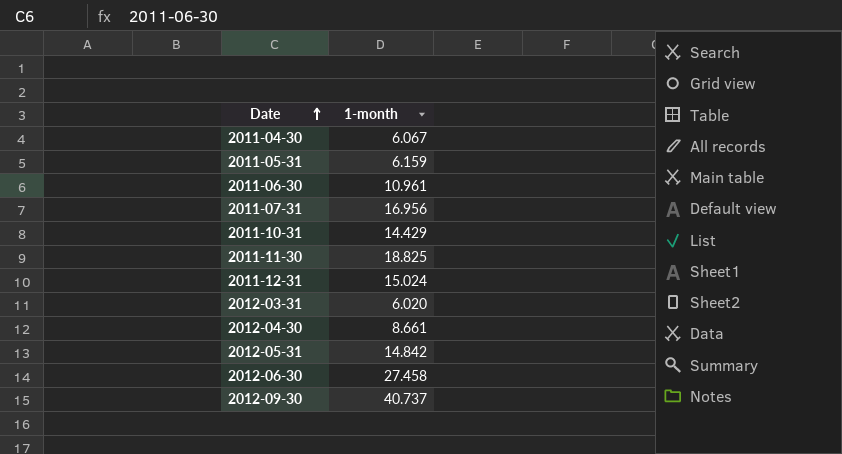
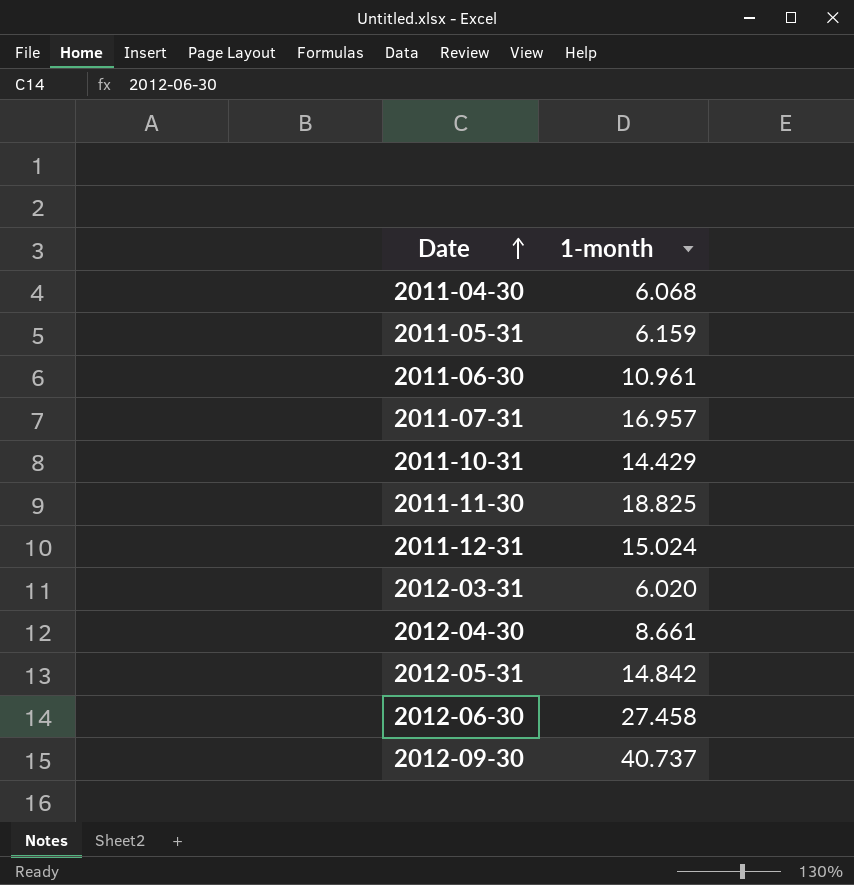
2011-04-30 | 1-month: 6.067 -> 6.068
2011-07-31 | 1-month: 16.956 -> 16.957

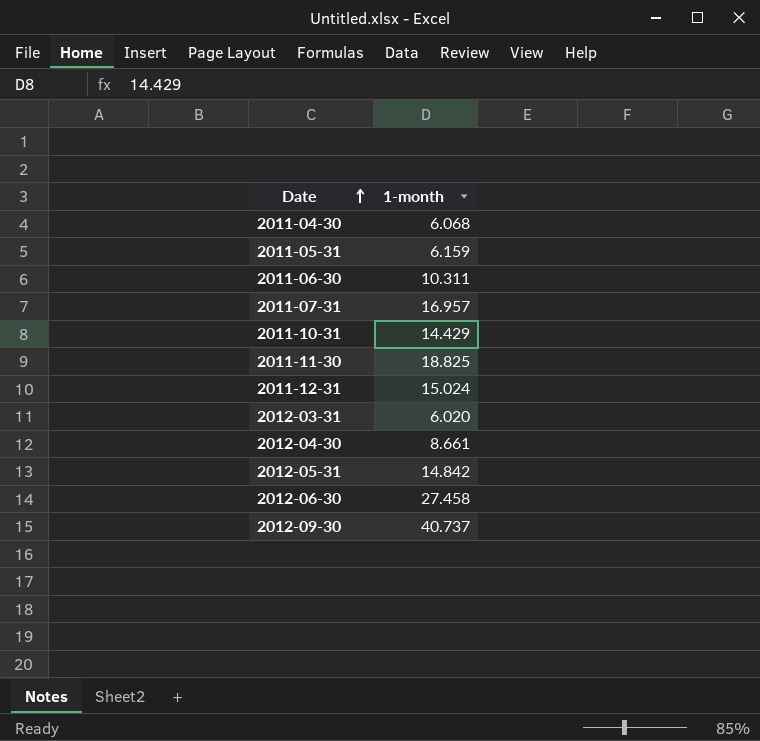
2011-06-30 | 1-month: 10.961 -> 10.311

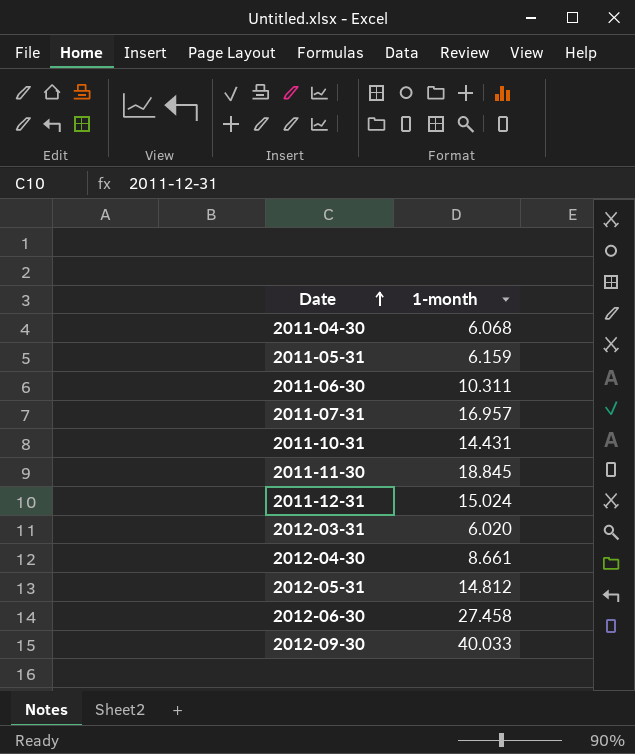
2011-10-31 | 1-month: 14.429 -> 14.431
2011-11-30 | 1-month: 18.825 -> 18.845
2012-05-31 | 1-month: 14.842 -> 14.812
2012-09-30 | 1-month: 40.737 -> 40.033

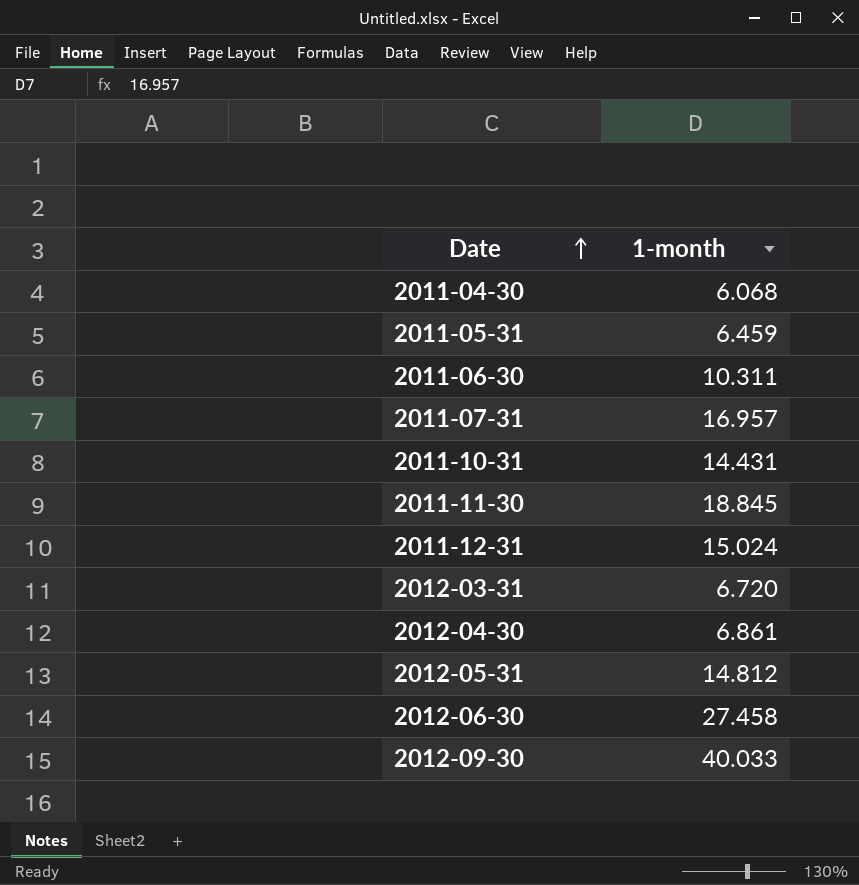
2011-05-31 | 1-month: 6.159 -> 6.459
2012-03-31 | 1-month: 6.020 -> 6.720
2012-04-30 | 1-month: 8.661 -> 6.861

